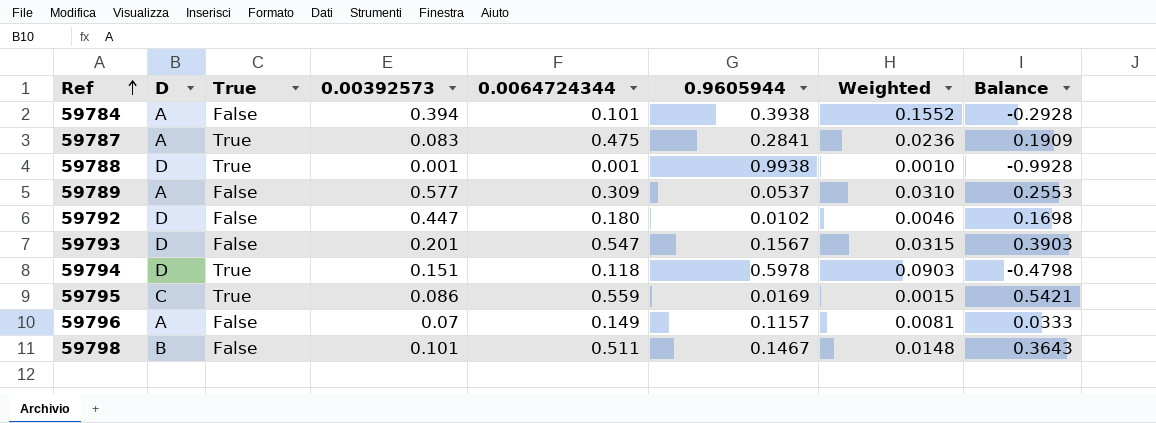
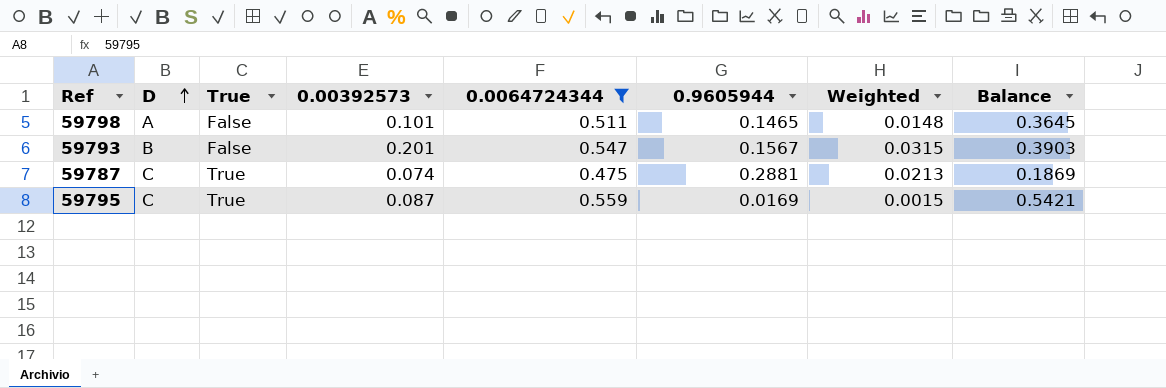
filter: none -> 0.0064724344 >= 0.475
row order: Ref ascending -> D ascending
59798 | D: B -> A
59798 | 0.9605944: 0.1467 -> 0.1465
59798 | Balance: 0.3643 -> 0.3645
59793 | D: D -> B
59787 | D: A -> C
59787 | 0.00392573: 0.083 -> 0.074
59787 | 0.9605944: 0.2841 -> 0.2881
59787 | Weighted: 0.0236 -> 0.0213
59787 | Balance: 0.1909 -> 0.1869
59795 | 0.00392573: 0.086 -> 0.087

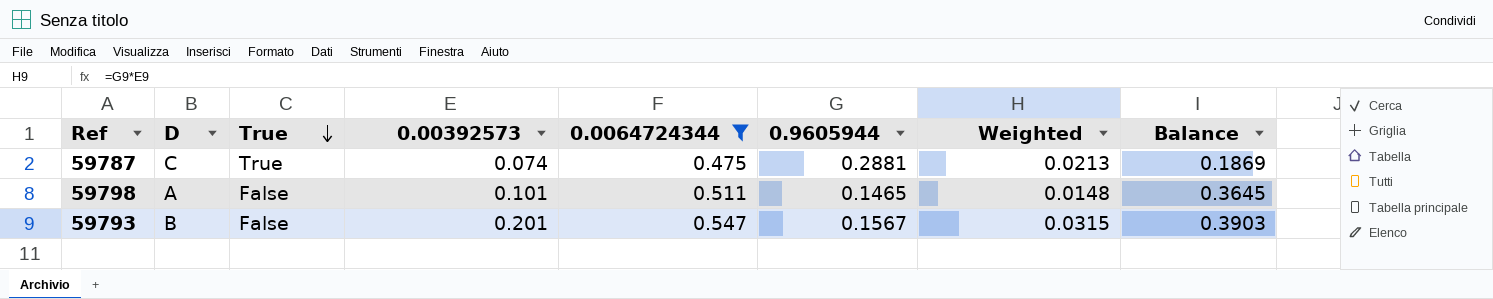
row order: D ascending -> True descending
row 59795: C | True | 0.087 | 0.559 | 0.0169 | 0.0015 | 0.5421 -> none

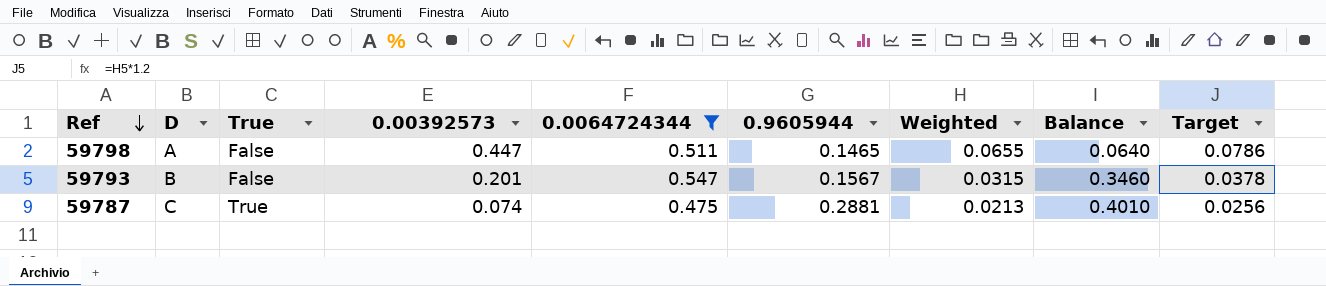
row order: True descending -> Ref descending
column Balance | formula: [0.0064724344] - [0.9605944] -> [0.0064724344] - [0.00392573]
column Target | formula: none -> [Weighted] * 1.2
59798 | 0.00392573: 0.101 -> 0.447
59798 | Weighted: 0.0148 -> 0.0655

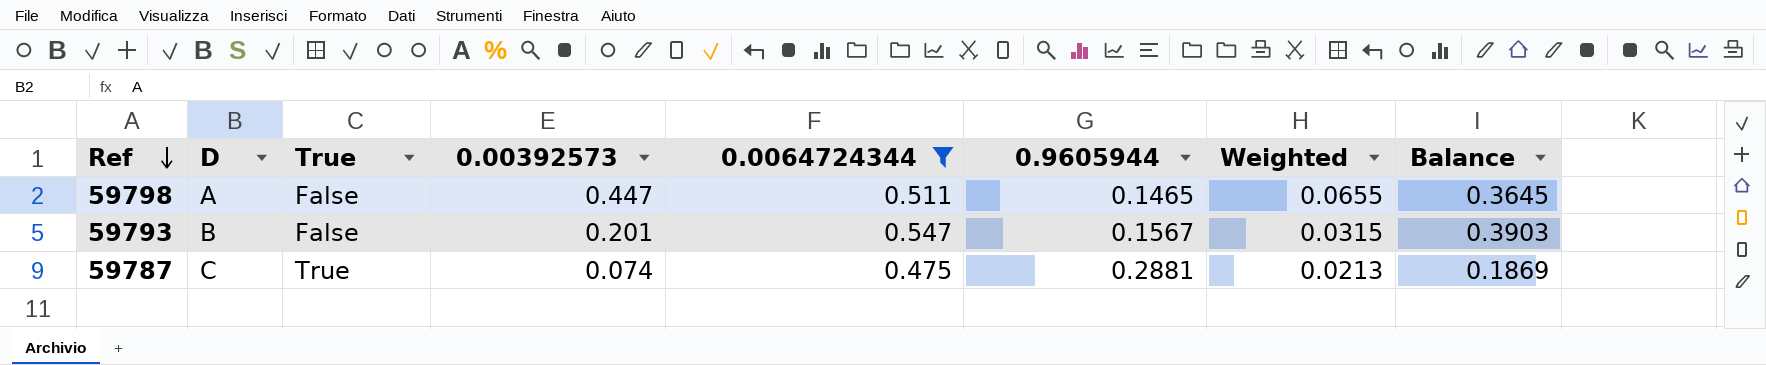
column Target | formula: [Weighted] * 1.2 -> none
column Balance | formula: [0.0064724344] - [0.00392573] -> [0.0064724344] - [0.9605944]

